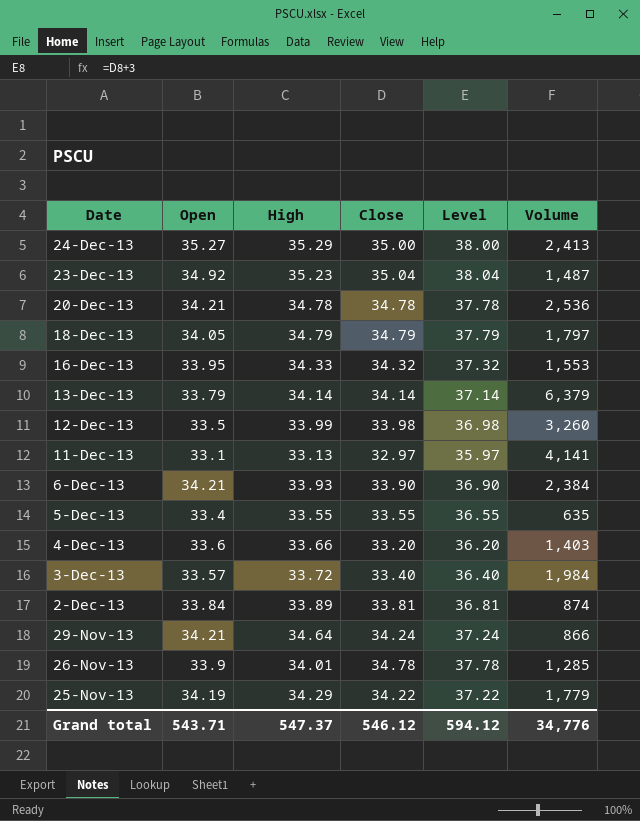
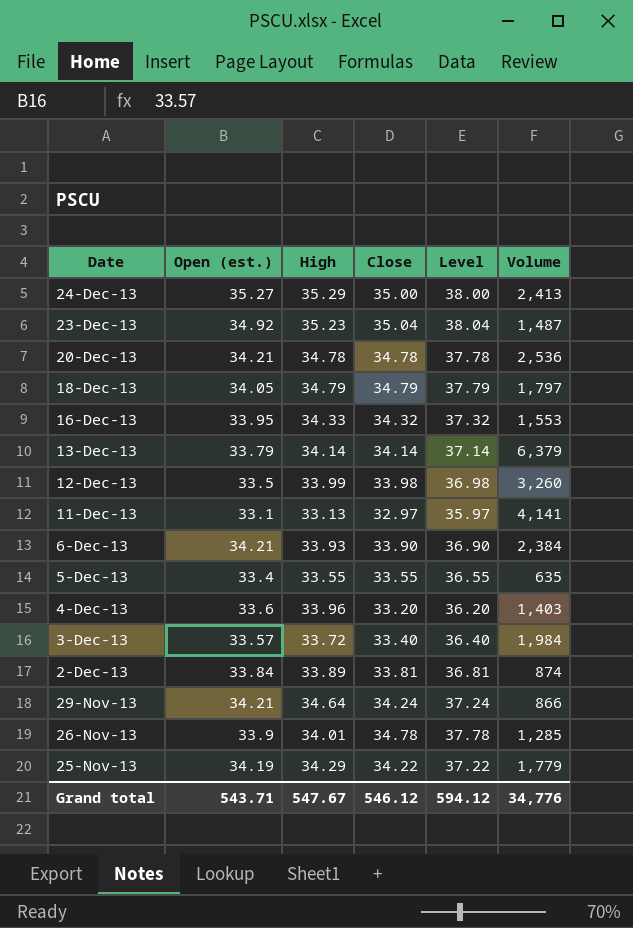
column name: Open -> Open (est.)
4-Dec-13 | High: 33.66 -> 33.96
Grand total | High: 547.37 -> 547.67

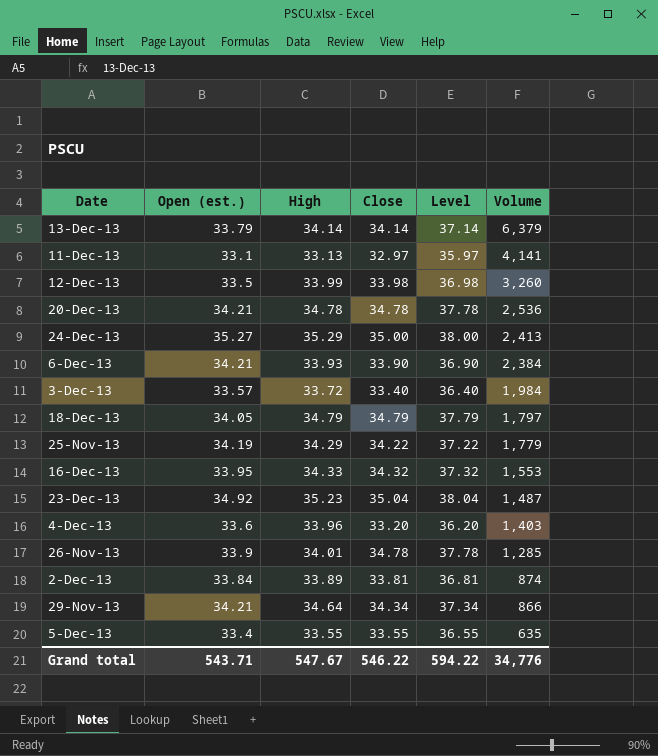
row order: Date descending -> Volume descending
29-Nov-13 | Close: 34.24 -> 34.34
29-Nov-13 | Level: 37.24 -> 37.34
Grand total | Close: 546.12 -> 546.22
Grand total | Level: 594.12 -> 594.22

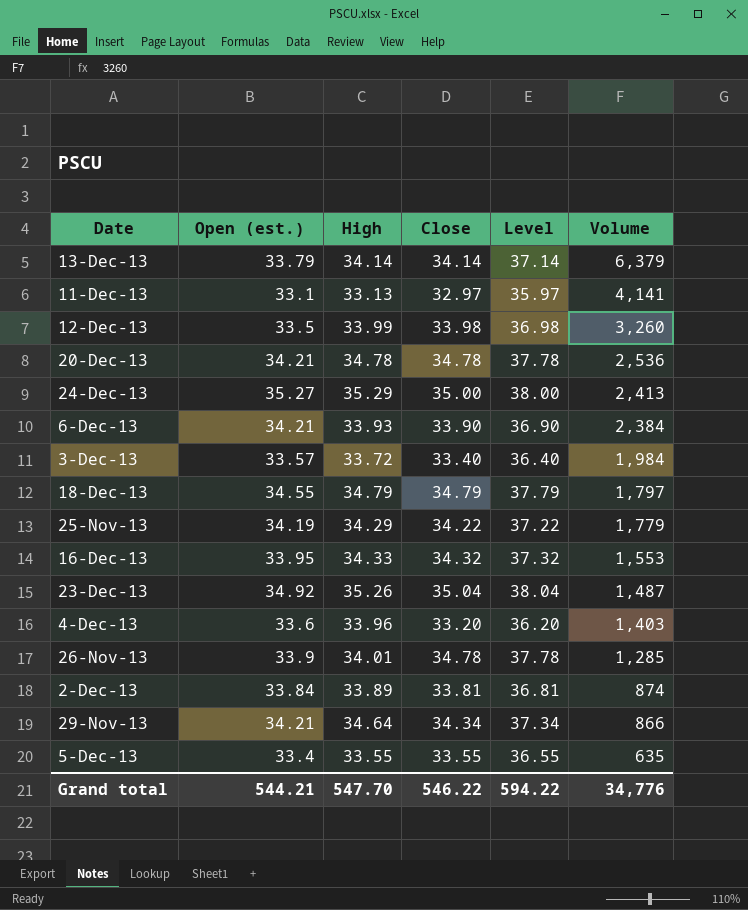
18-Dec-13 | Open (est.): 34.05 -> 34.55
23-Dec-13 | High: 35.23 -> 35.26
Grand total | Open (est.): 543.71 -> 544.21
Grand total | High: 547.67 -> 547.70

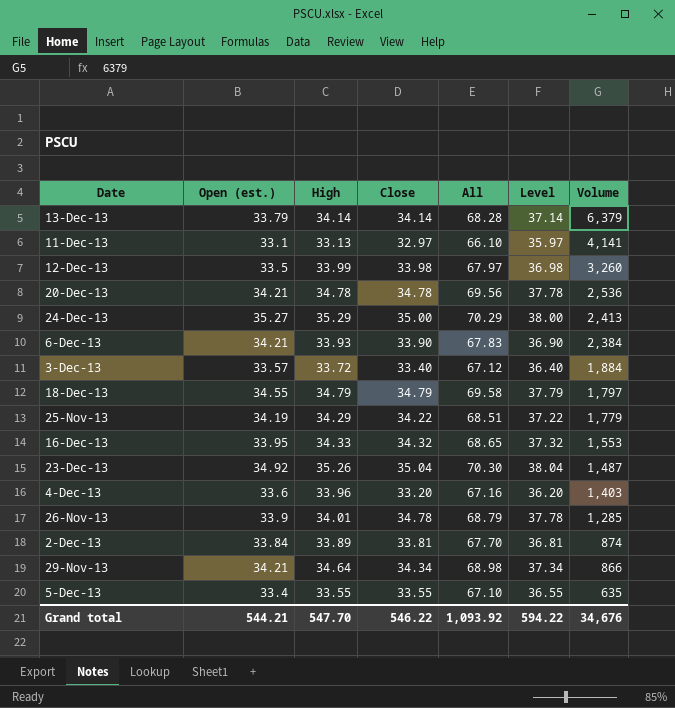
column All | formula: none -> [High] + [Close]
3-Dec-13 | Volume: 1,984 -> 1,884
Grand total | Volume: 34,776 -> 34,676

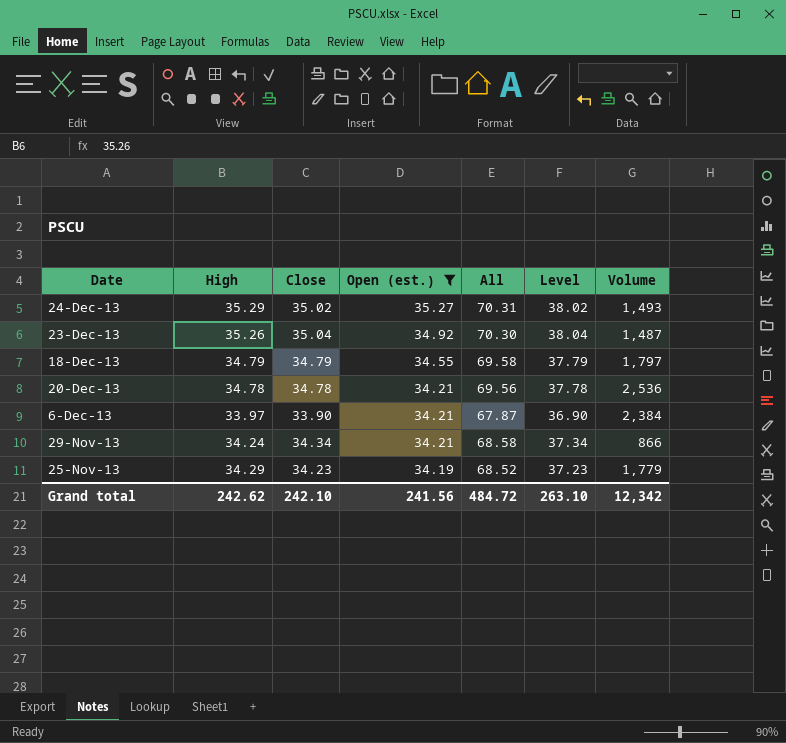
filter: none -> Open (est.) >= 34.19
row order: Volume descending -> Open (est.) descending
column Open (est.) | position: 2 -> 4
24-Dec-13 | Close: 35.00 -> 35.02
24-Dec-13 | All: 70.29 -> 70.31
24-Dec-13 | Level: 38.00 -> 38.02
24-Dec-13 | Volume: 2,413 -> 1,493
6-Dec-13 | High: 33.93 -> 33.97
6-Dec-13 | All: 67.83 -> 67.87
29-Nov-13 | High: 34.64 -> 34.24
29-Nov-13 | All: 68.98 -> 68.58
25-Nov-13 | Close: 34.22 -> 34.23
25-Nov-13 | All: 68.51 -> 68.52
25-Nov-13 | Level: 37.22 -> 37.23
Grand total | High: 547.70 -> 242.62
Grand total | Close: 546.22 -> 242.10
Grand total | Open (est.): 544.21 -> 241.56
Grand total | All: 1,093.92 -> 484.72
Grand total | Level: 594.22 -> 263.10
Grand total | Volume: 34,676 -> 12,342

